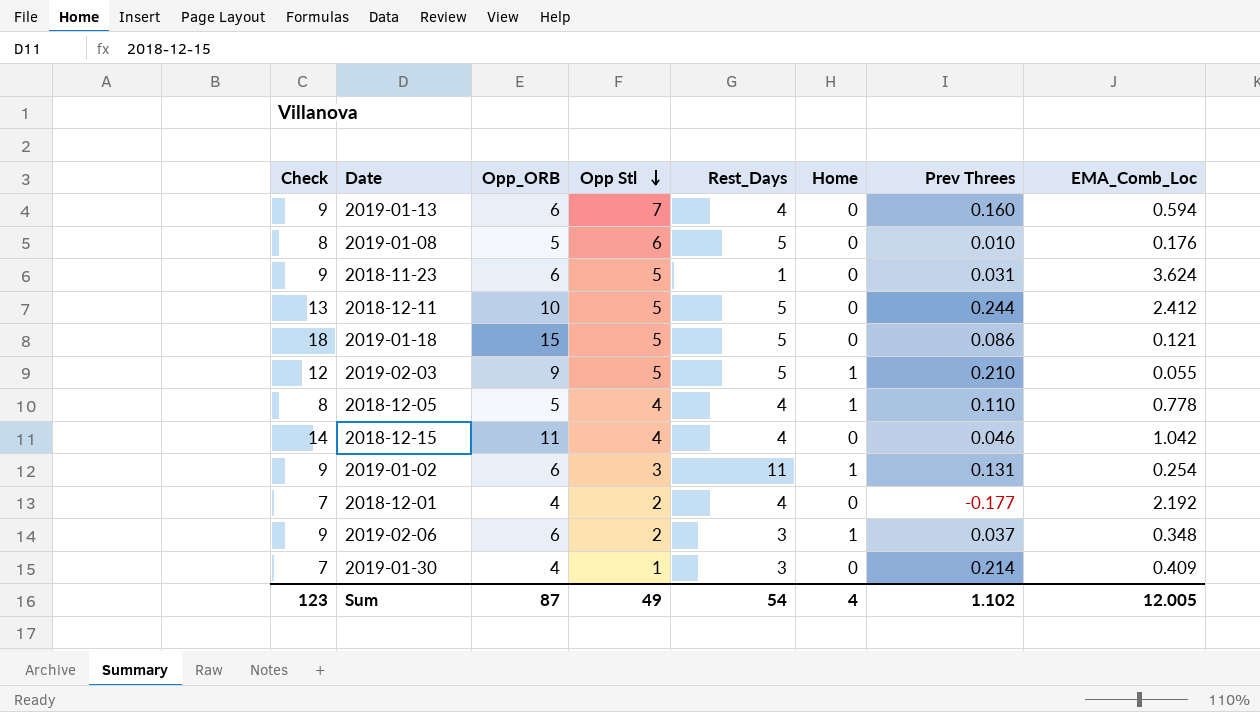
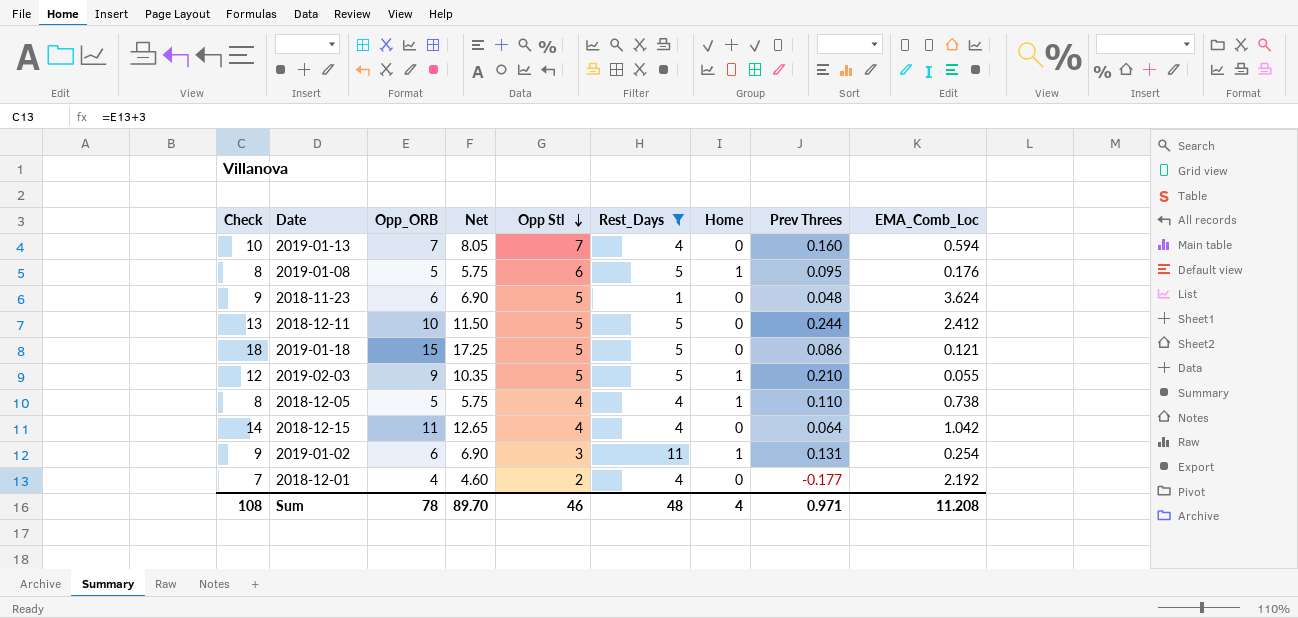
filter: none -> Rest_Days != 3
column Net | formula: none -> [Opp_ORB] * 1.15
2019-01-13 | Check: 9 -> 10
2019-01-13 | Opp_ORB: 6 -> 7
2019-01-08 | Home: 0 -> 1
2019-01-08 | Prev Threes: 0.010 -> 0.095
2018-11-23 | Prev Threes: 0.031 -> 0.048
2018-12-05 | EMA_Comb_Loc: 0.778 -> 0.738
2018-12-15 | Prev Threes: 0.046 -> 0.064
Sum | Check: 123 -> 108
Sum | Opp_ORB: 87 -> 78
Sum | Opp Stl: 49 -> 46
Sum | Rest_Days: 54 -> 48
Sum | Prev Threes: 1.102 -> 0.971
Sum | EMA_Comb_Loc: 12.005 -> 11.208

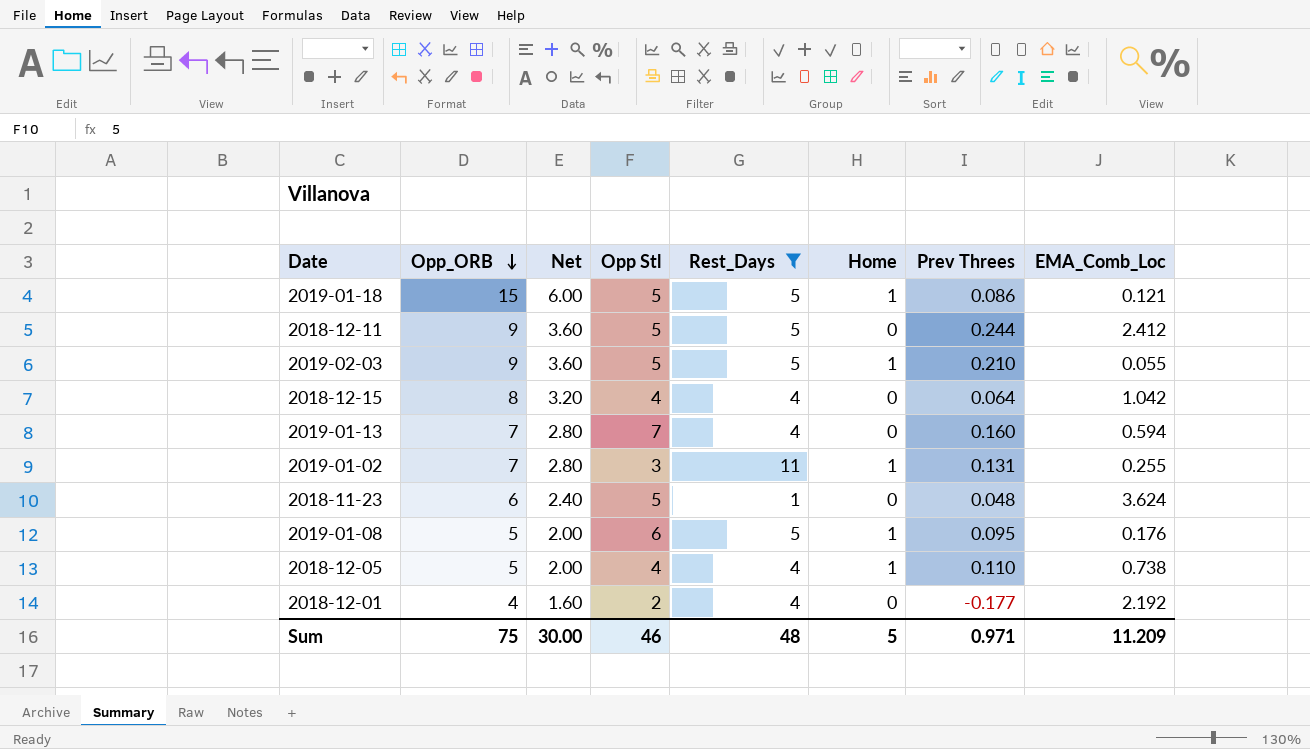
row order: Opp Stl descending -> Opp_ORB descending
column Check | formula: [Opp_ORB] + 3 -> none
column Net | formula: [Opp_ORB] * 1.15 -> [Opp_ORB] * 0.4
2019-01-18 | Home: 0 -> 1
2018-12-11 | Opp_ORB: 10 -> 9
2018-12-15 | Opp_ORB: 11 -> 8
2019-01-02 | Opp_ORB: 6 -> 7
2019-01-02 | EMA_Comb_Loc: 0.254 -> 0.255
Sum | Opp_ORB: 78 -> 75
Sum | Net: 89.70 -> 30.00
Sum | Home: 4 -> 5
Sum | EMA_Comb_Loc: 11.208 -> 11.209

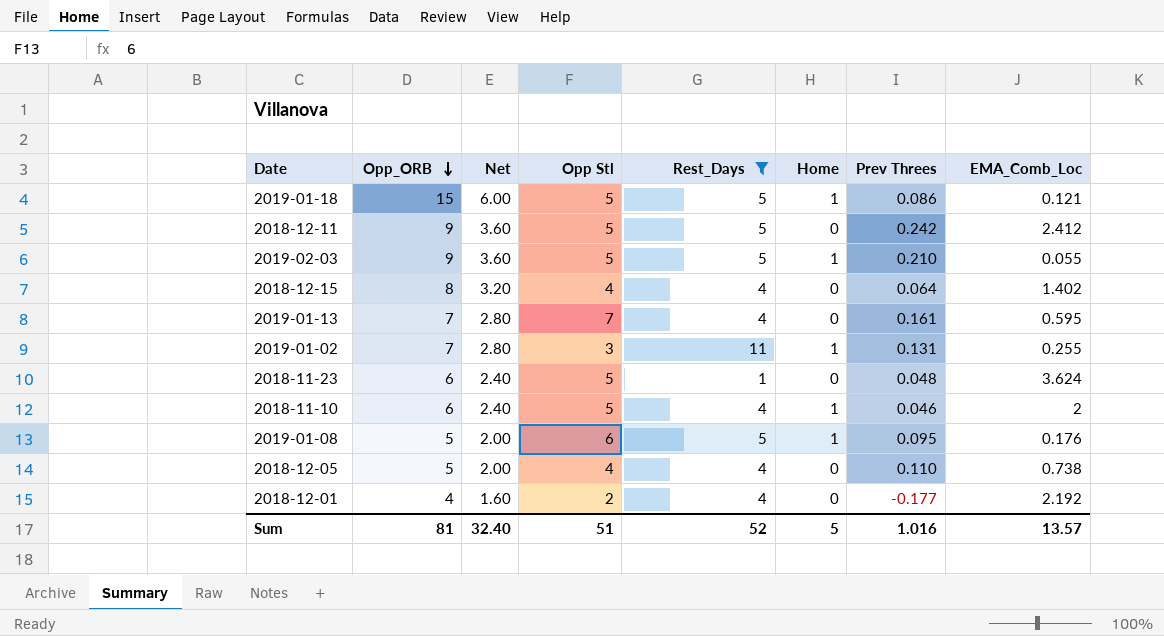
2018-12-11 | Prev Threes: 0.244 -> 0.242
2018-12-15 | EMA_Comb_Loc: 1.042 -> 1.402
2019-01-13 | Prev Threes: 0.160 -> 0.161
2019-01-13 | EMA_Comb_Loc: 0.594 -> 0.595
row 2018-11-10: none -> 6 | 2.40 | 5 | 4 | 1 | 0.046 | 2
2018-12-05 | Home: 1 -> 0
Sum | Opp_ORB: 75 -> 81
Sum | Net: 30.00 -> 32.40
Sum | Opp Stl: 46 -> 51
Sum | Rest_Days: 48 -> 52
Sum | Prev Threes: 0.971 -> 1.016
Sum | EMA_Comb_Loc: 11.209 -> 13.57

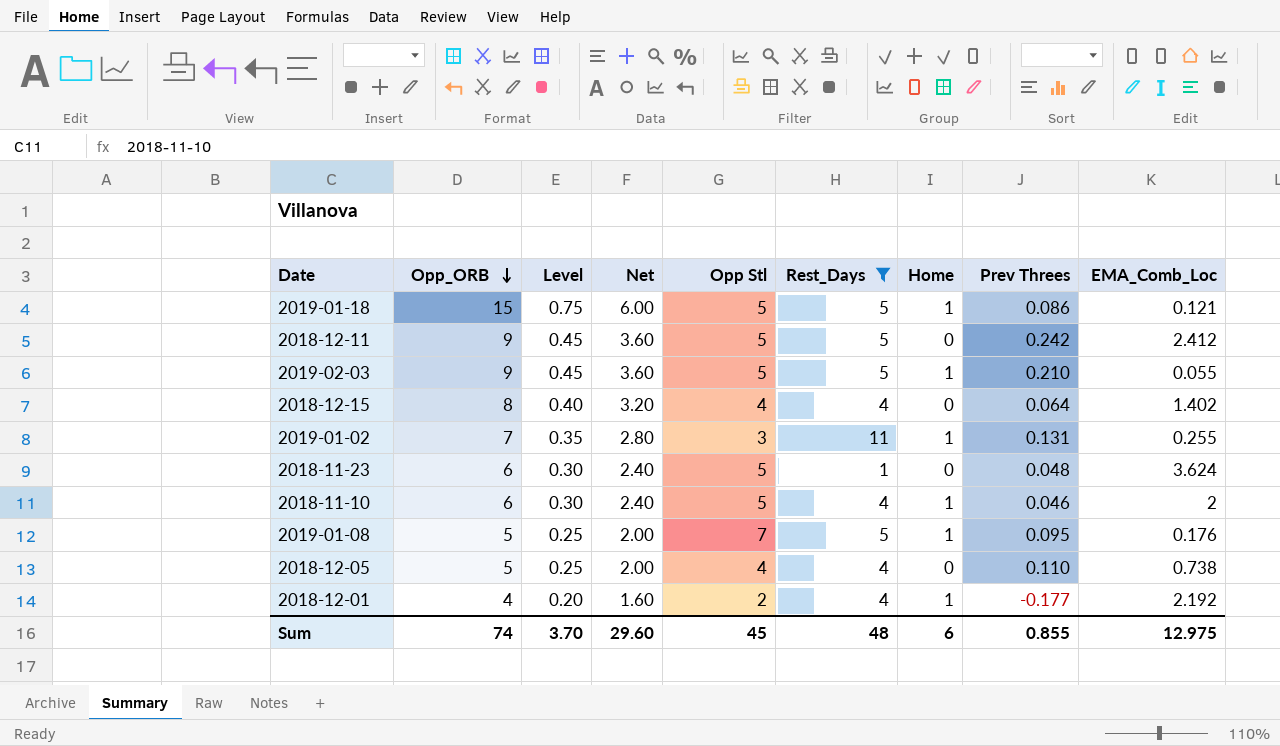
column Level | formula: none -> [Opp_ORB] * 0.05
row 2019-01-13: 7 | 2.80 | 7 | 4 | 0 | 0.161 | 0.595 -> none
2019-01-08 | Opp Stl: 6 -> 7
2018-12-01 | Home: 0 -> 1
Sum | Opp_ORB: 81 -> 74
Sum | Net: 32.40 -> 29.60
Sum | Opp Stl: 51 -> 45
Sum | Rest_Days: 52 -> 48
Sum | Home: 5 -> 6
Sum | Prev Threes: 1.016 -> 0.855
Sum | EMA_Comb_Loc: 13.57 -> 12.975

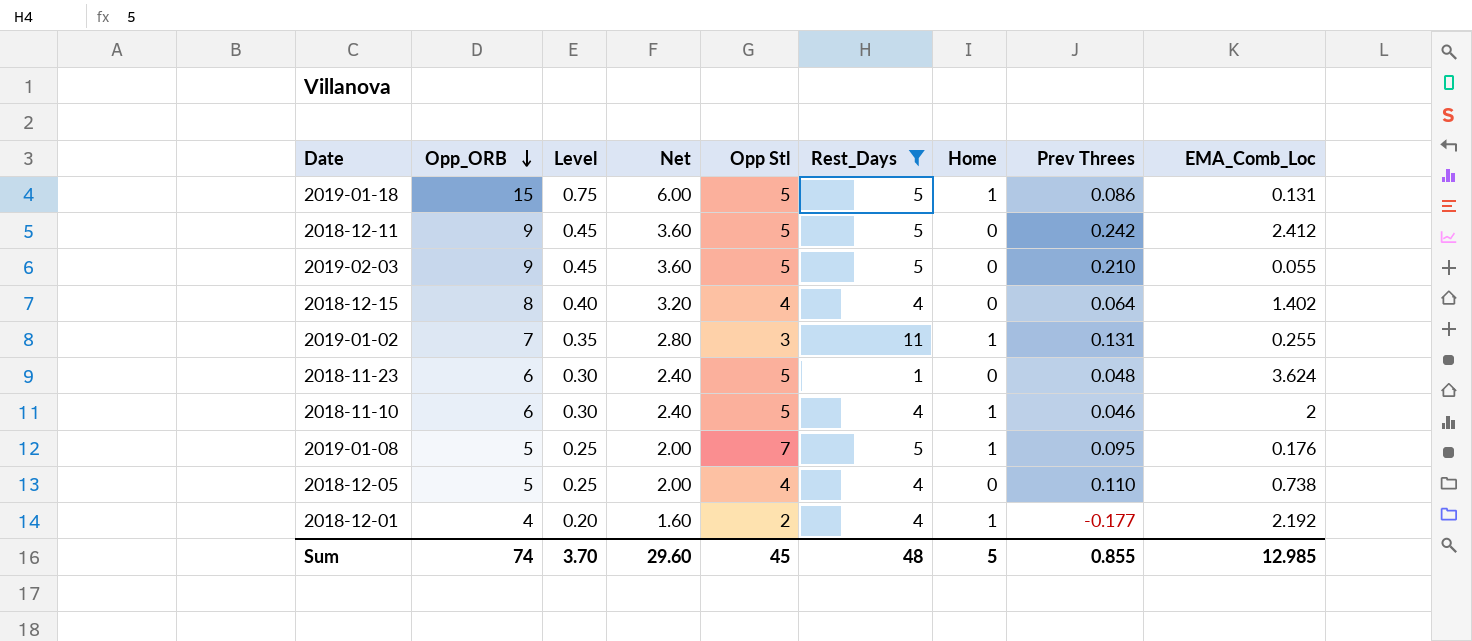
2019-01-18 | EMA_Comb_Loc: 0.121 -> 0.131
2019-02-03 | Home: 1 -> 0
Sum | Home: 6 -> 5
Sum | EMA_Comb_Loc: 12.975 -> 12.985

